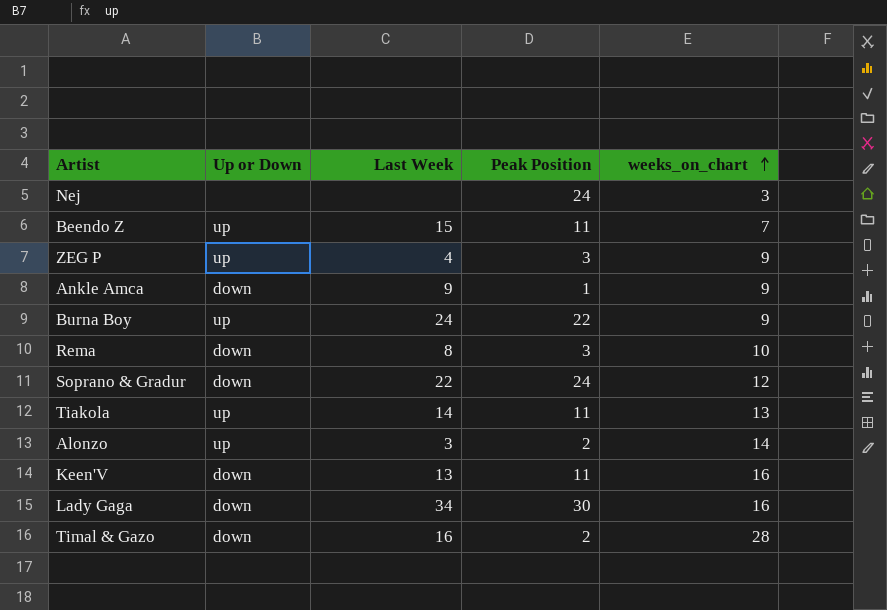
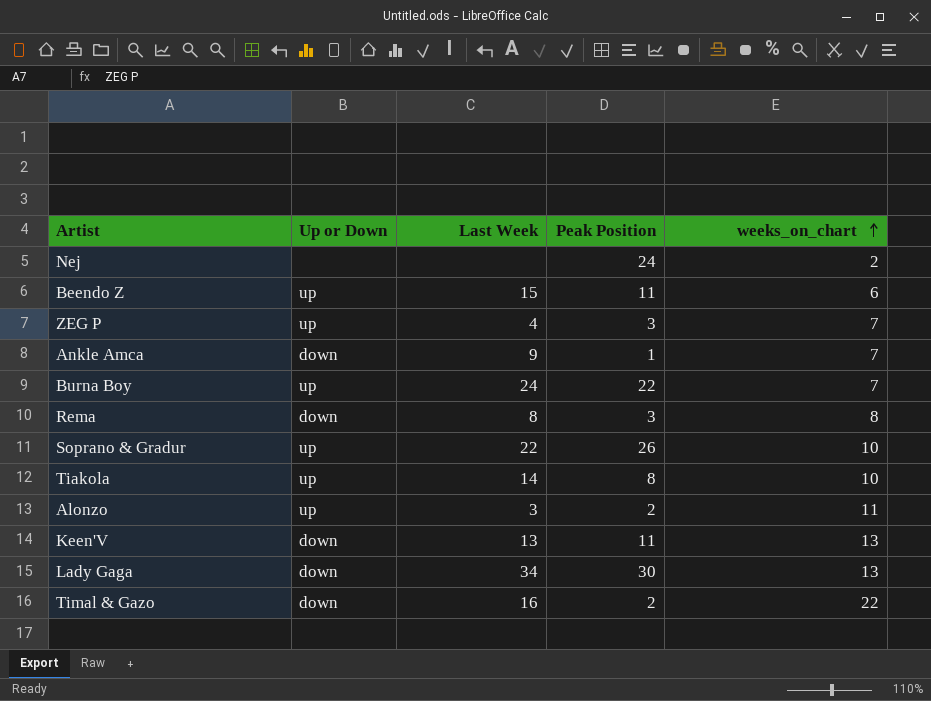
Nej | weeks_on_chart: 3 -> 2
Beendo Z | weeks_on_chart: 7 -> 6
ZEG P | weeks_on_chart: 9 -> 7
Ankle Amca | weeks_on_chart: 9 -> 7
Burna Boy | weeks_on_chart: 9 -> 7
Rema | weeks_on_chart: 10 -> 8
Soprano & Gradur | Up or Down: down -> up
Soprano & Gradur | Peak Position: 24 -> 26
Soprano & Gradur | weeks_on_chart: 12 -> 10
Tiakola | Peak Position: 11 -> 8
Tiakola | weeks_on_chart: 13 -> 10
Alonzo | weeks_on_chart: 14 -> 11
Keen'V | weeks_on_chart: 16 -> 13
Lady Gaga | weeks_on_chart: 16 -> 13
Timal & Gazo | weeks_on_chart: 28 -> 22

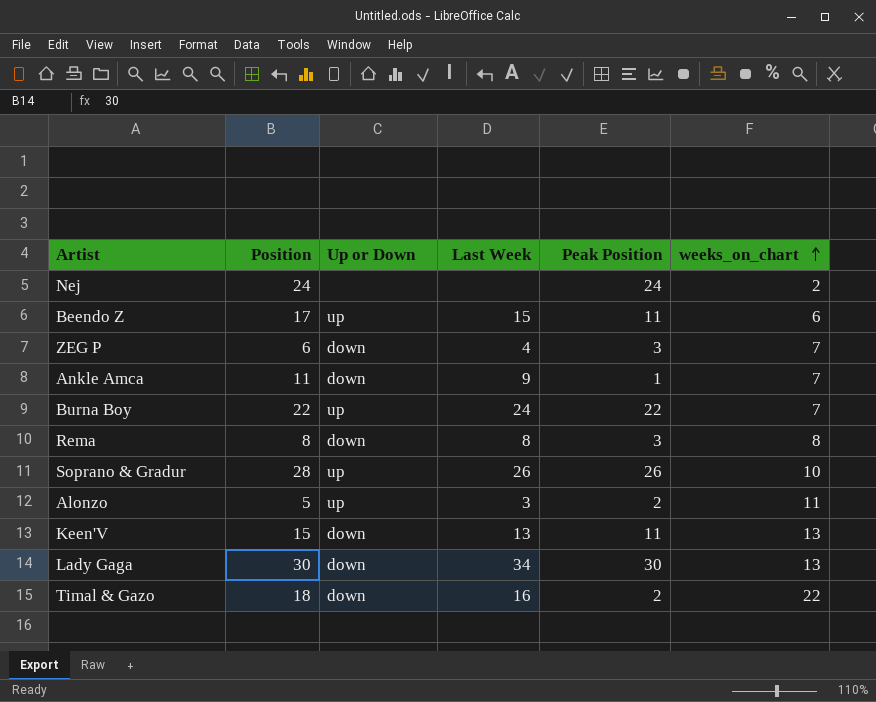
column Position | position: none -> 2
row Tiakola: up | 14 | 8 | 10 -> none
ZEG P | Up or Down: up -> down
Soprano & Gradur | Last Week: 22 -> 26

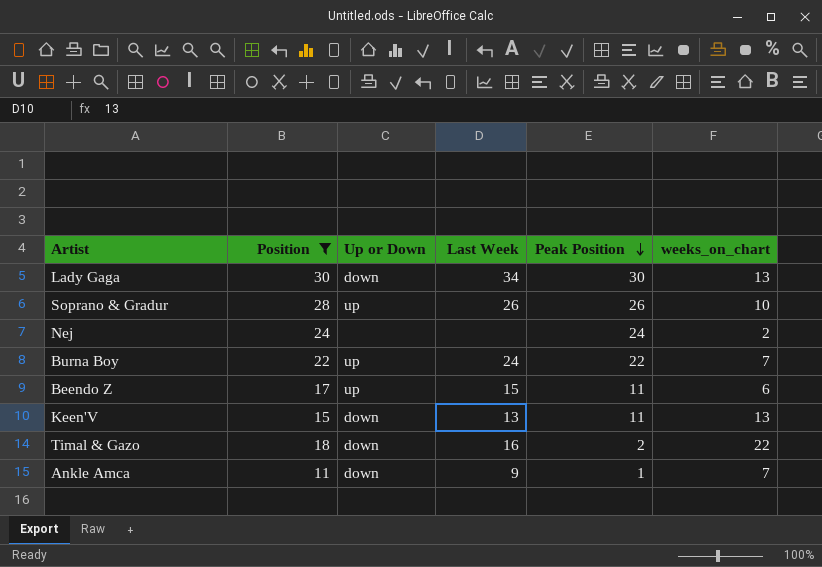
filter: none -> Position >= 11
row order: weeks_on_chart ascending -> Peak Position descending

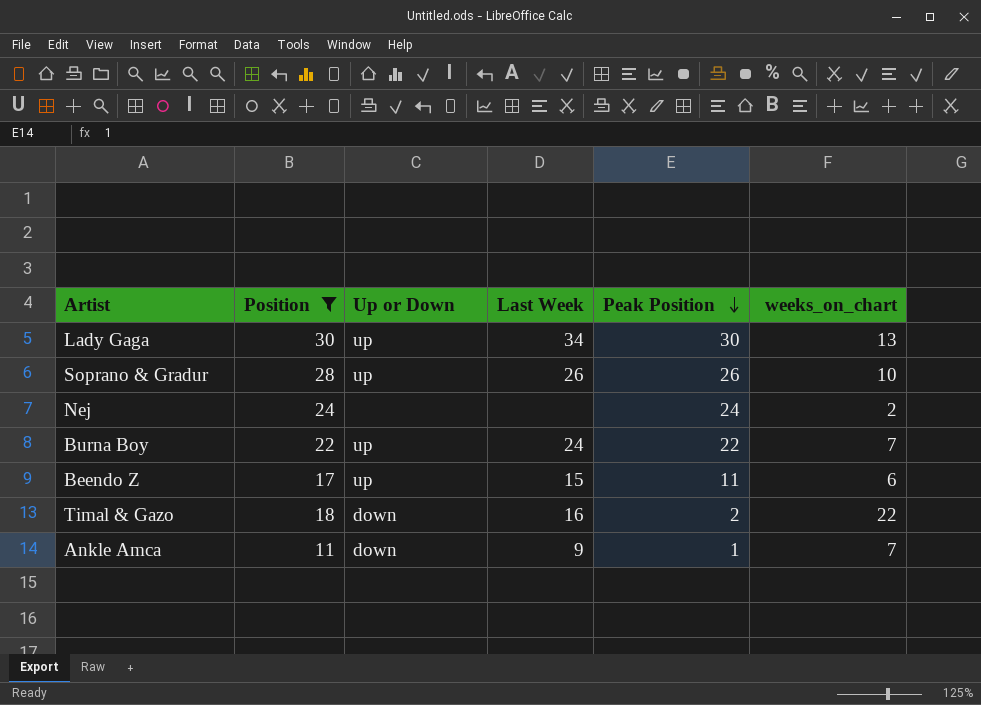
row Keen'V: 15 | down | 13 | 11 | 13 -> none
Lady Gaga | Up or Down: down -> up

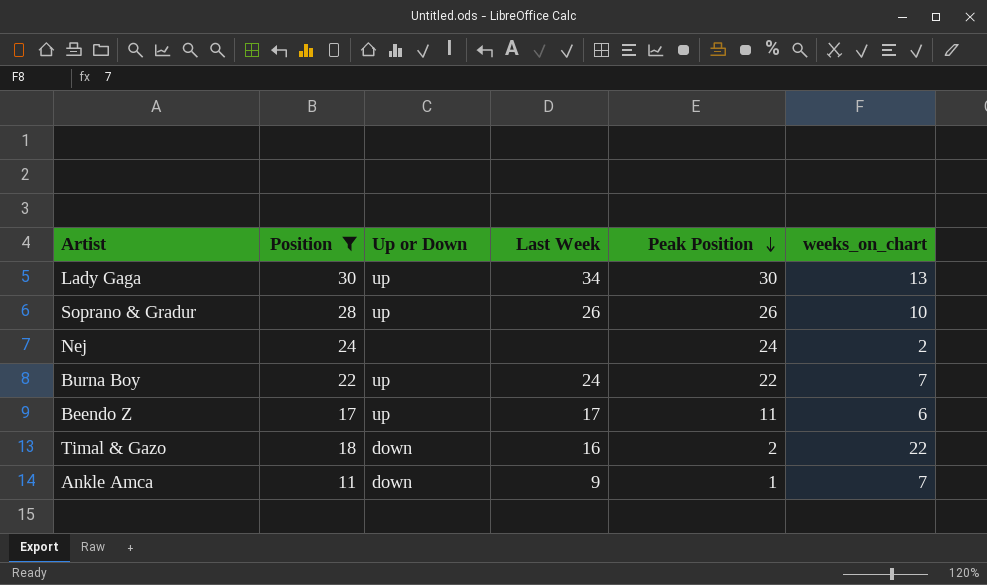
Beendo Z | Last Week: 15 -> 17

